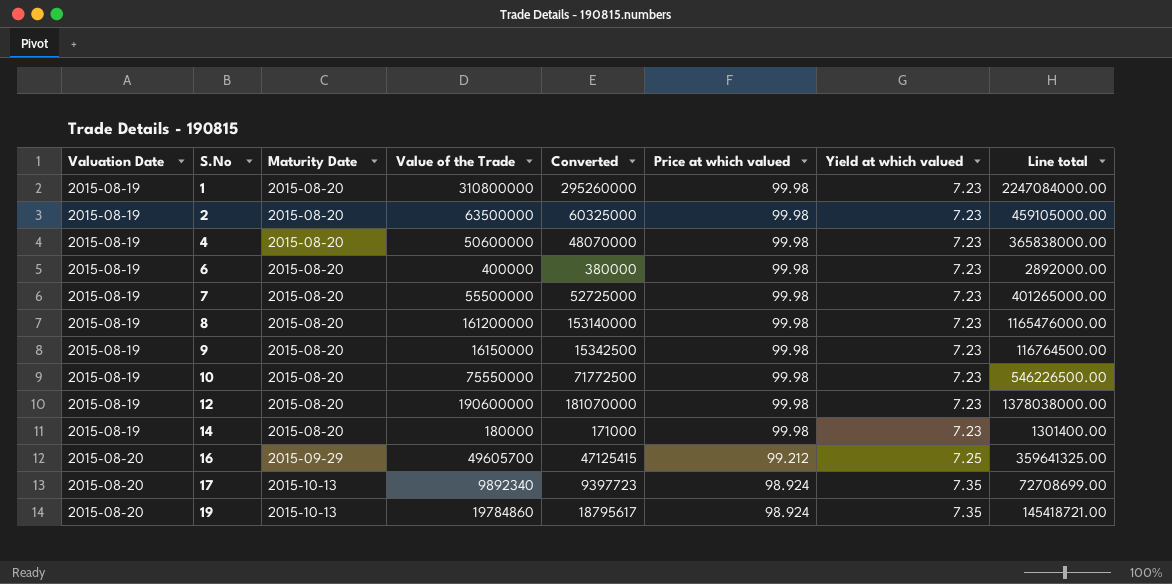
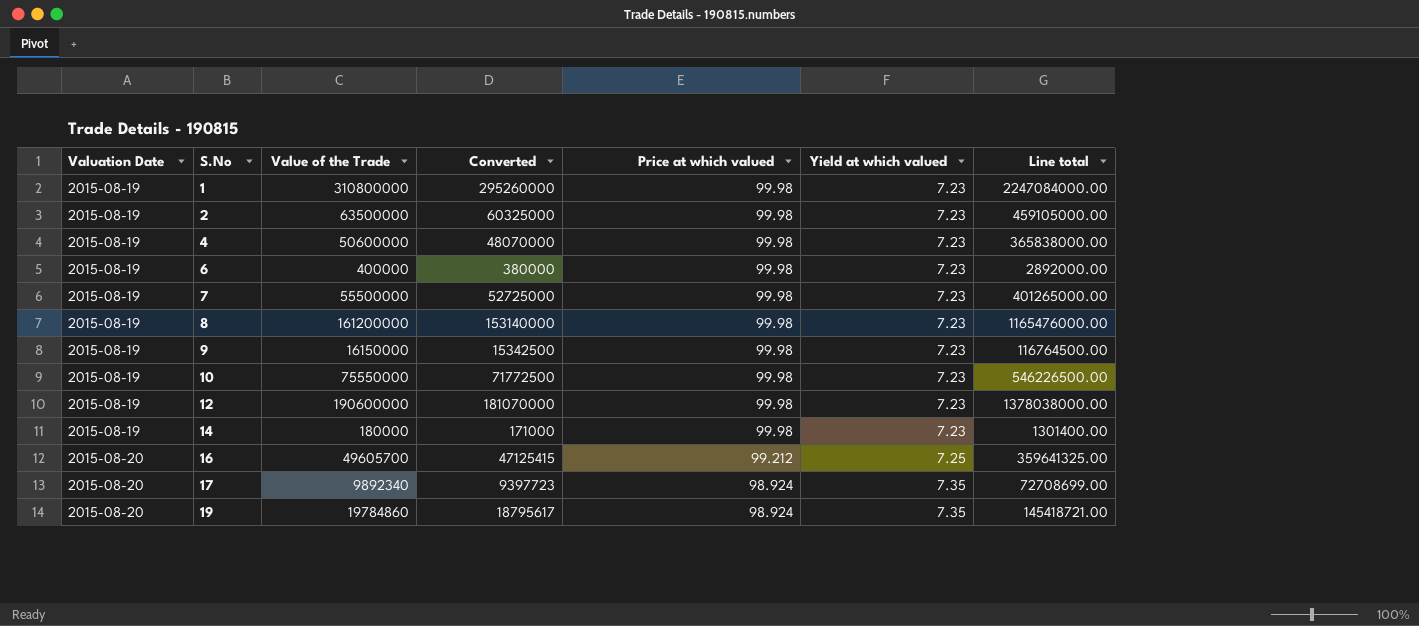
column Maturity Date | position: 3 -> none

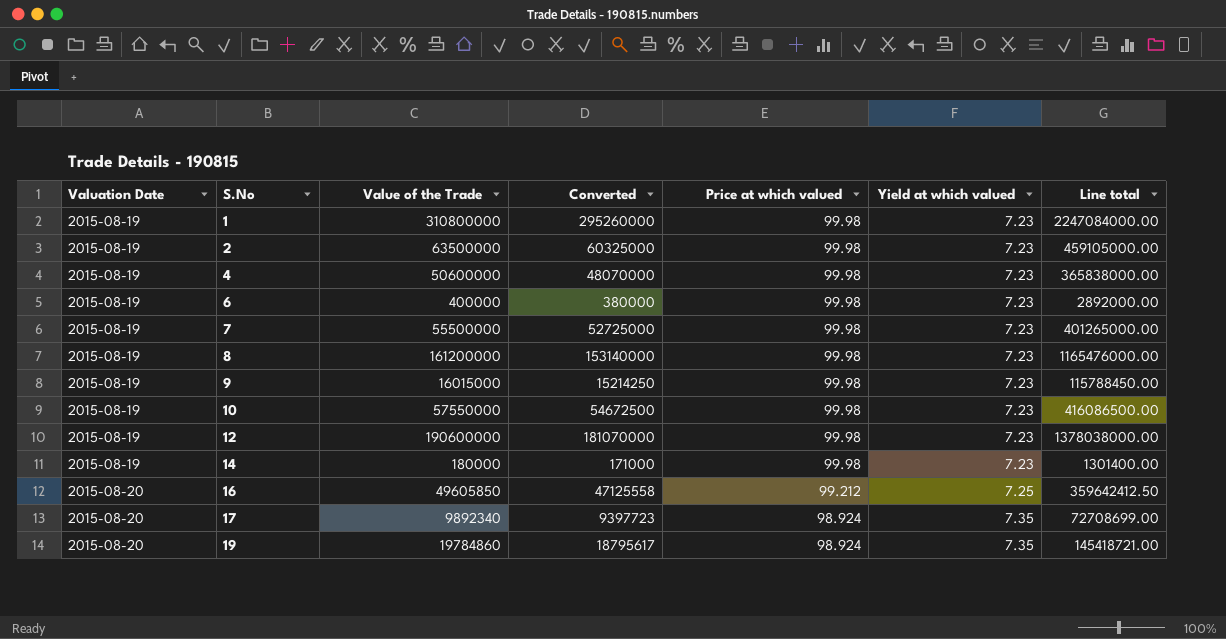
9 | Value of the Trade: 16150000 -> 16015000
9 | Converted: 15342500 -> 15214250
9 | Line total: 116764500.00 -> 115788450.00
10 | Value of the Trade: 75550000 -> 57550000
10 | Converted: 71772500 -> 54672500
10 | Line total: 546226500.00 -> 416086500.00
16 | Value of the Trade: 49605700 -> 49605850
16 | Converted: 47125415 -> 47125558
16 | Line total: 359641325.00 -> 359642412.50

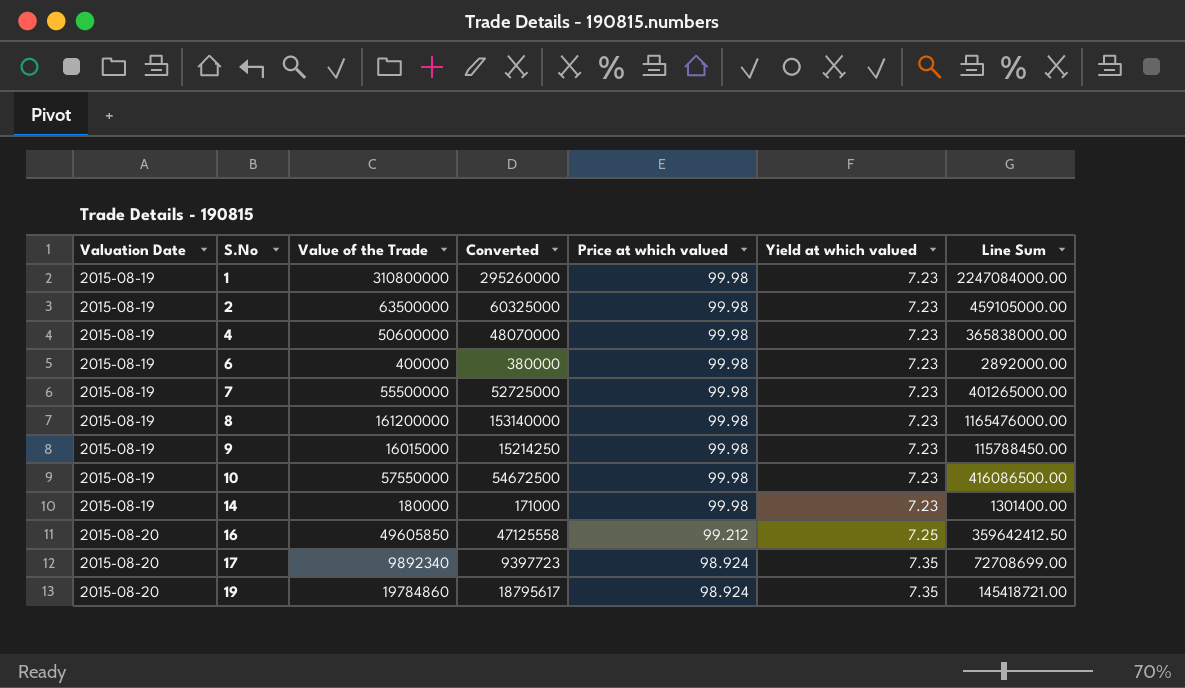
column name: Line total -> Line Sum
row 12: 2015-08-19 | 190600000 | 181070000 | 99.98 | 7.23 | 1378038000.00 -> none

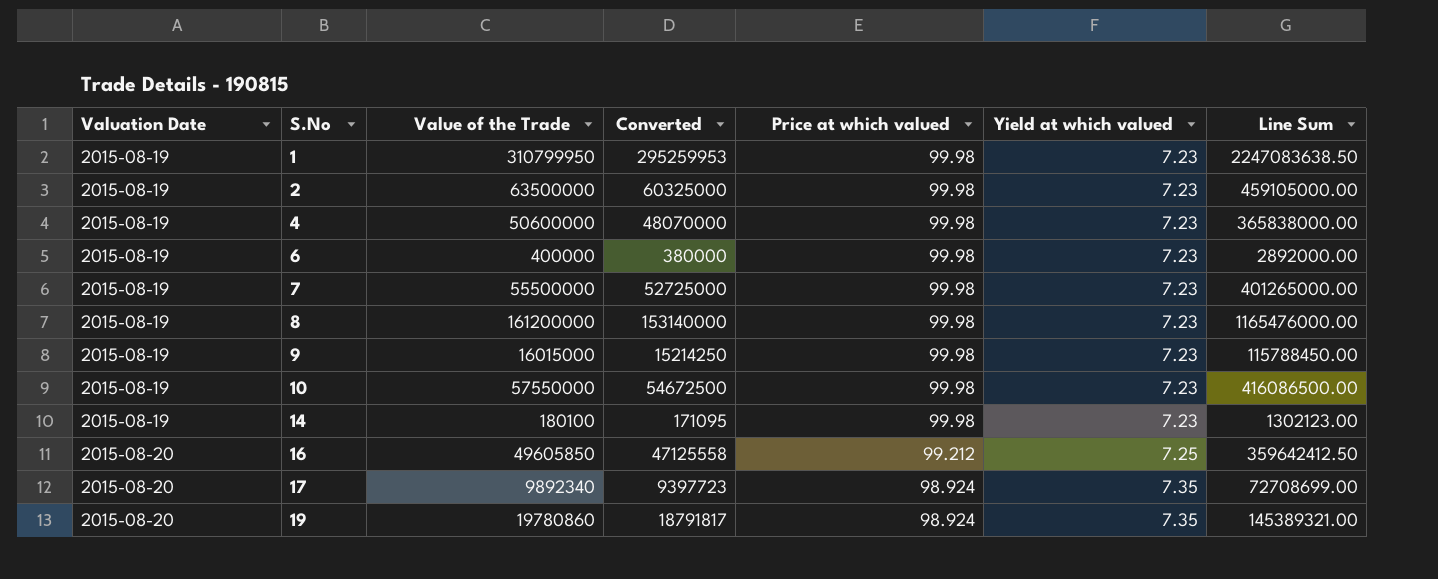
1 | Value of the Trade: 310800000 -> 310799950
1 | Converted: 295260000 -> 295259953
1 | Line Sum: 2247084000.00 -> 2247083638.50
14 | Value of the Trade: 180000 -> 180100
14 | Converted: 171000 -> 171095
14 | Line Sum: 1301400.00 -> 1302123.00
19 | Value of the Trade: 19784860 -> 19780860
19 | Converted: 18795617 -> 18791817
19 | Line Sum: 145418721.00 -> 145389321.00

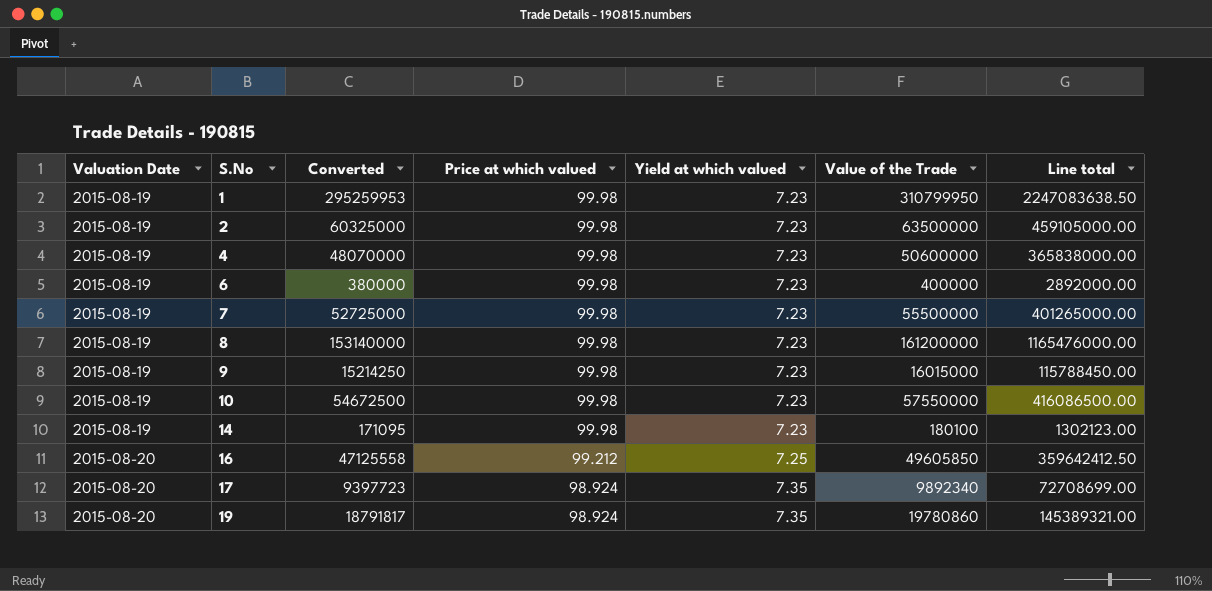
column Value of the Trade | position: 3 -> 6
column name: Line Sum -> Line total

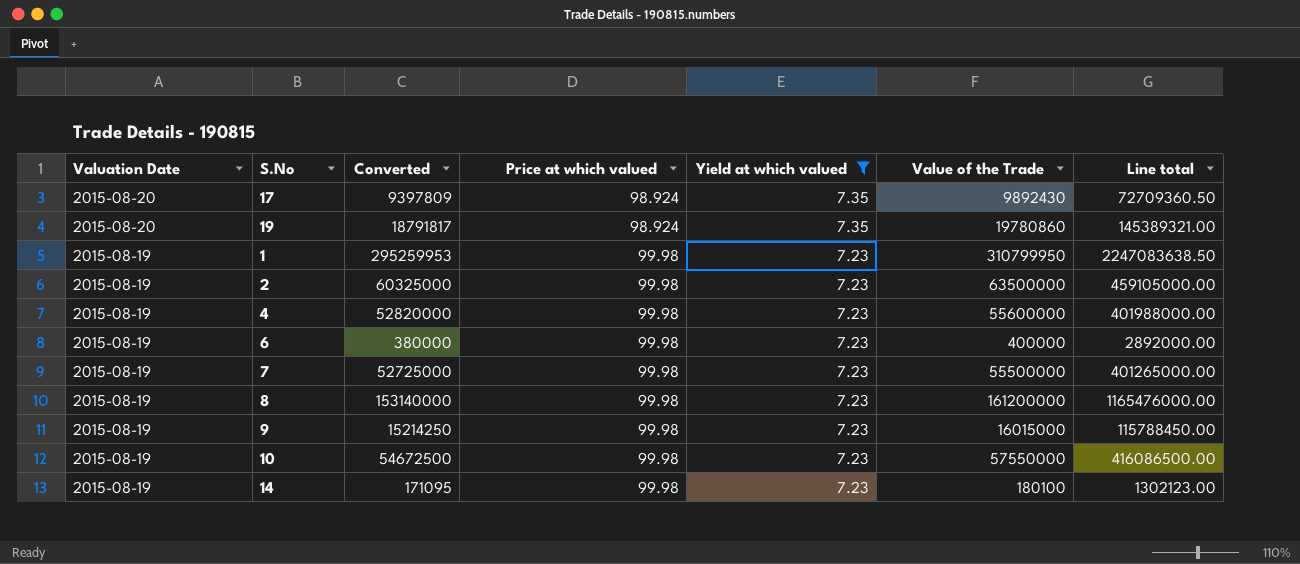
filter: none -> Yield at which valued != 7.25
row order: Valuation Date ascending -> Valuation Date descending
17 | Converted: 9397723 -> 9397809
17 | Value of the Trade: 9892340 -> 9892430
17 | Line total: 72708699.00 -> 72709360.50
4 | Converted: 48070000 -> 52820000
4 | Value of the Trade: 50600000 -> 55600000
4 | Line total: 365838000.00 -> 401988000.00

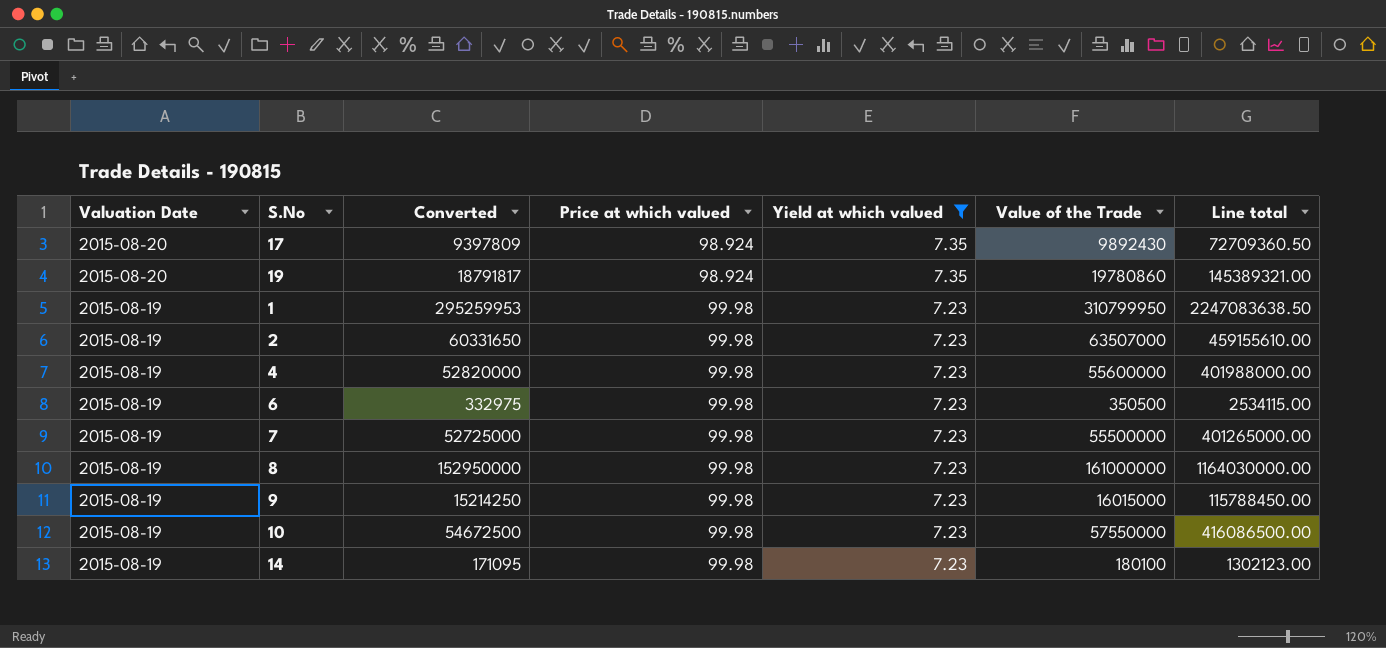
2 | Converted: 60325000 -> 60331650
2 | Value of the Trade: 63500000 -> 63507000
2 | Line total: 459105000.00 -> 459155610.00
6 | Converted: 380000 -> 332975
6 | Value of the Trade: 400000 -> 350500
6 | Line total: 2892000.00 -> 2534115.00
8 | Converted: 153140000 -> 152950000
8 | Value of the Trade: 161200000 -> 161000000
8 | Line total: 1165476000.00 -> 1164030000.00

